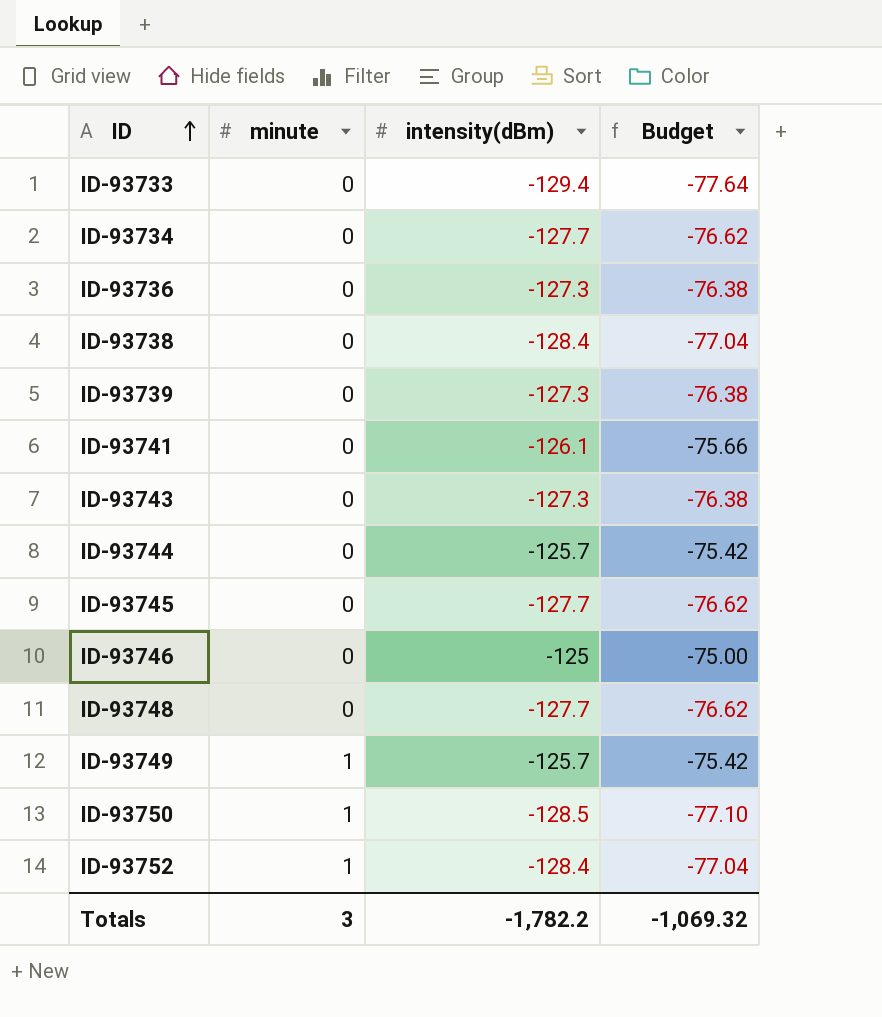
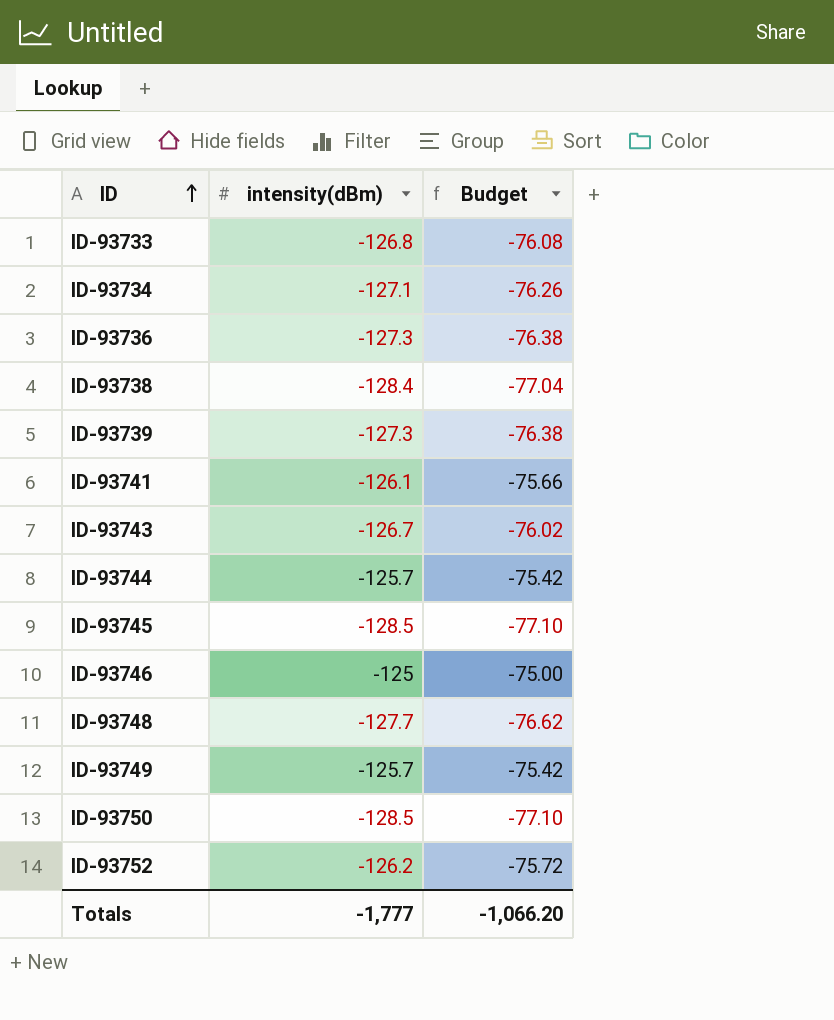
column minute | position: 2 -> none
ID-93733 | intensity(dBm): -129.4 -> -126.8
ID-93733 | Budget: -77.64 -> -76.08
ID-93734 | intensity(dBm): -127.7 -> -127.1
ID-93734 | Budget: -76.62 -> -76.26
ID-93743 | intensity(dBm): -127.3 -> -126.7
ID-93743 | Budget: -76.38 -> -76.02
ID-93745 | intensity(dBm): -127.7 -> -128.5
ID-93745 | Budget: -76.62 -> -77.10
ID-93752 | intensity(dBm): -128.4 -> -126.2
ID-93752 | Budget: -77.04 -> -75.72
Totals | intensity(dBm): -1,782.2 -> -1,777
Totals | Budget: -1,069.32 -> -1,066.20

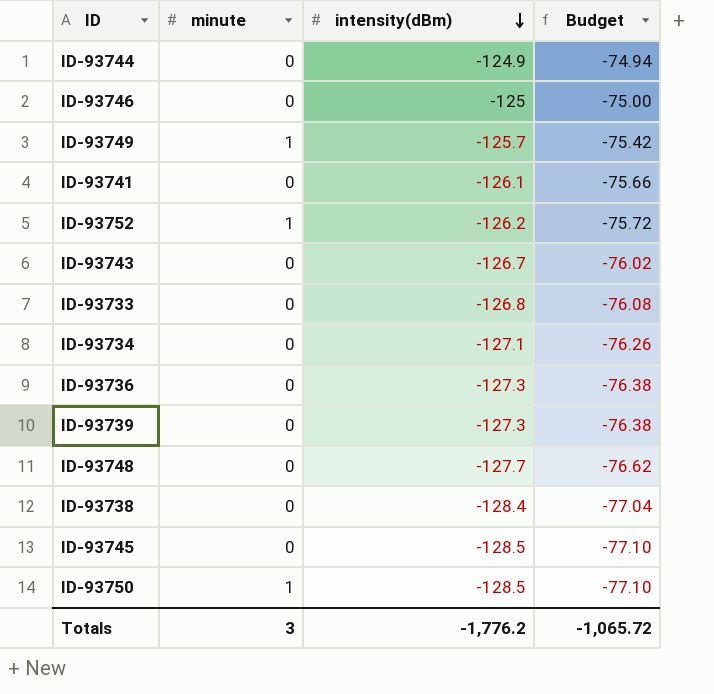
row order: ID ascending -> intensity(dBm) descending
column minute | position: none -> 2
ID-93744 | intensity(dBm): -125.7 -> -124.9
ID-93744 | Budget: -75.42 -> -74.94
Totals | intensity(dBm): -1,777 -> -1,776.2
Totals | Budget: -1,066.20 -> -1,065.72

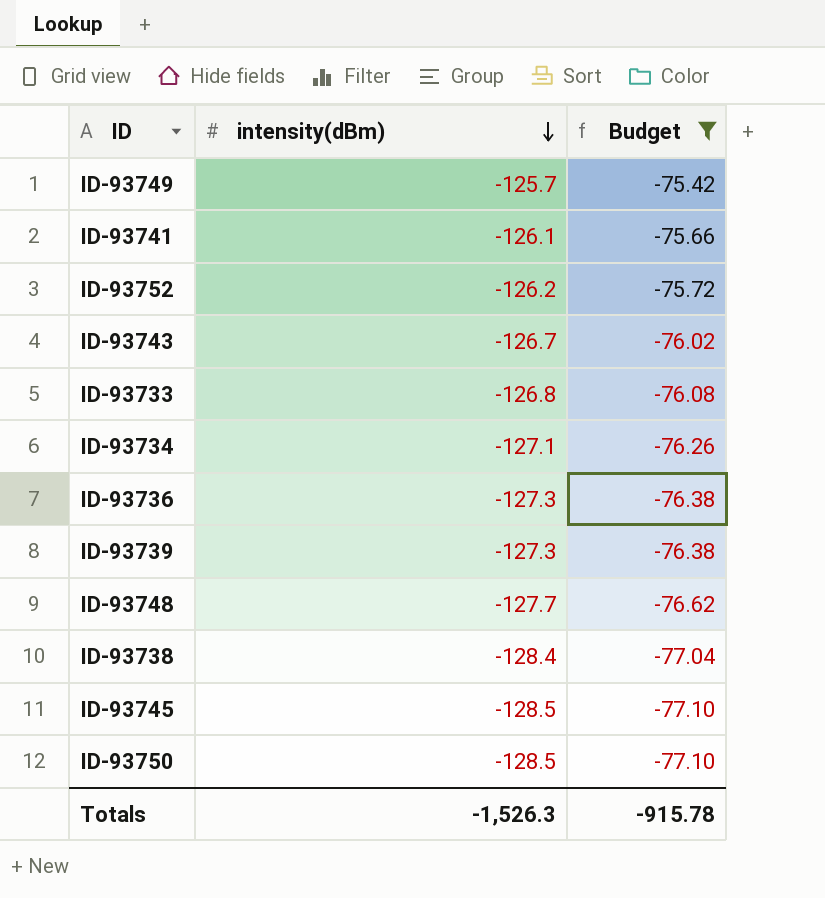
filter: none -> Budget <= -75.42
column minute | position: 2 -> none
Totals | intensity(dBm): -1,776.2 -> -1,526.3
Totals | Budget: -1,065.72 -> -915.78

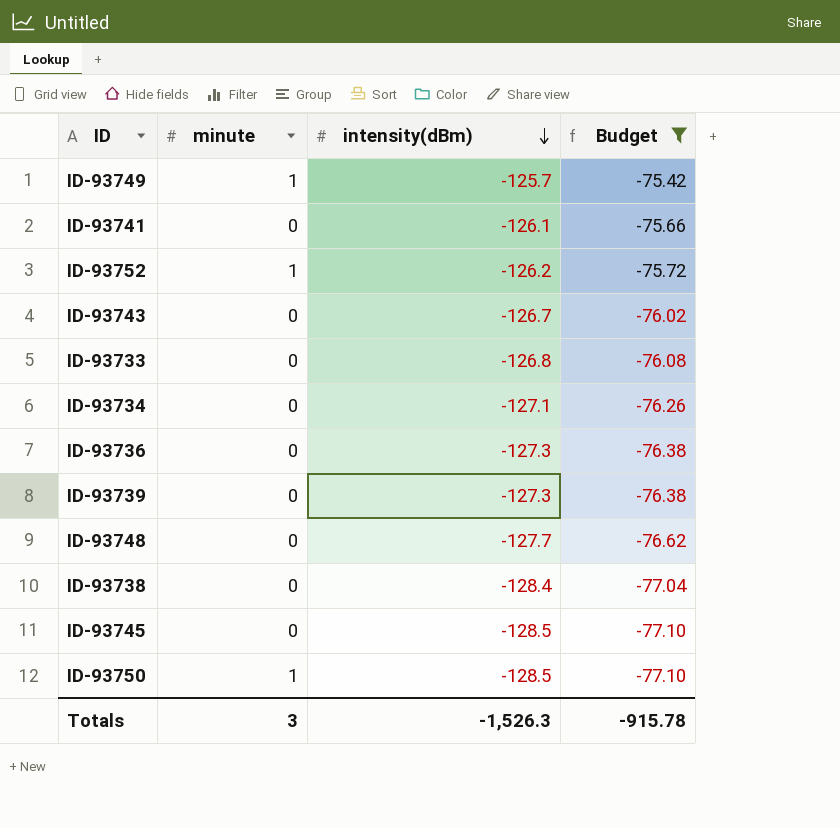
column minute | position: none -> 2

